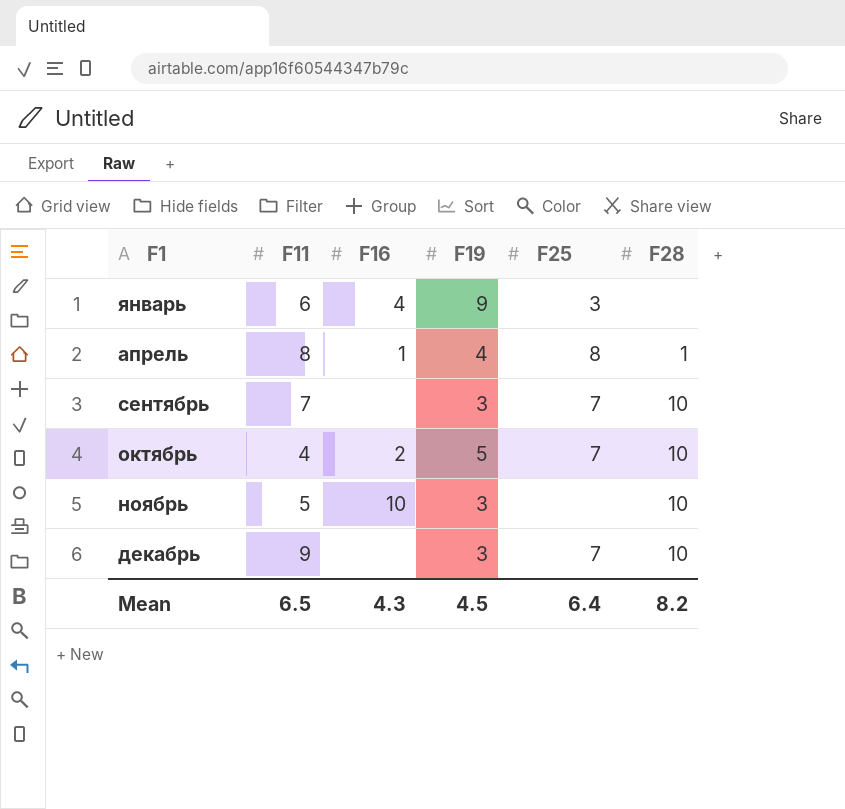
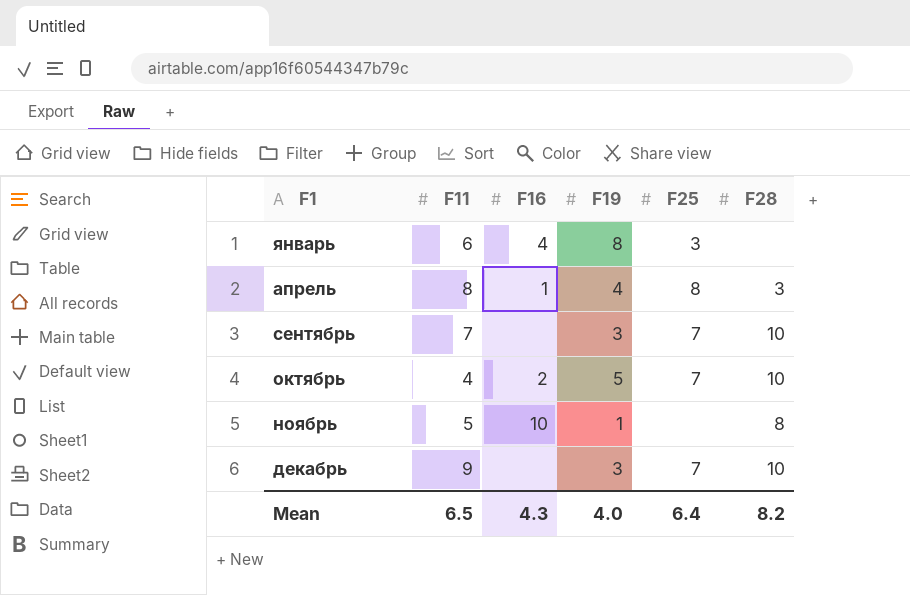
январь | F19: 9 -> 8
апрель | F28: 1 -> 3
ноябрь | F19: 3 -> 1
ноябрь | F28: 10 -> 8
Mean | F19: 4.5 -> 4.0

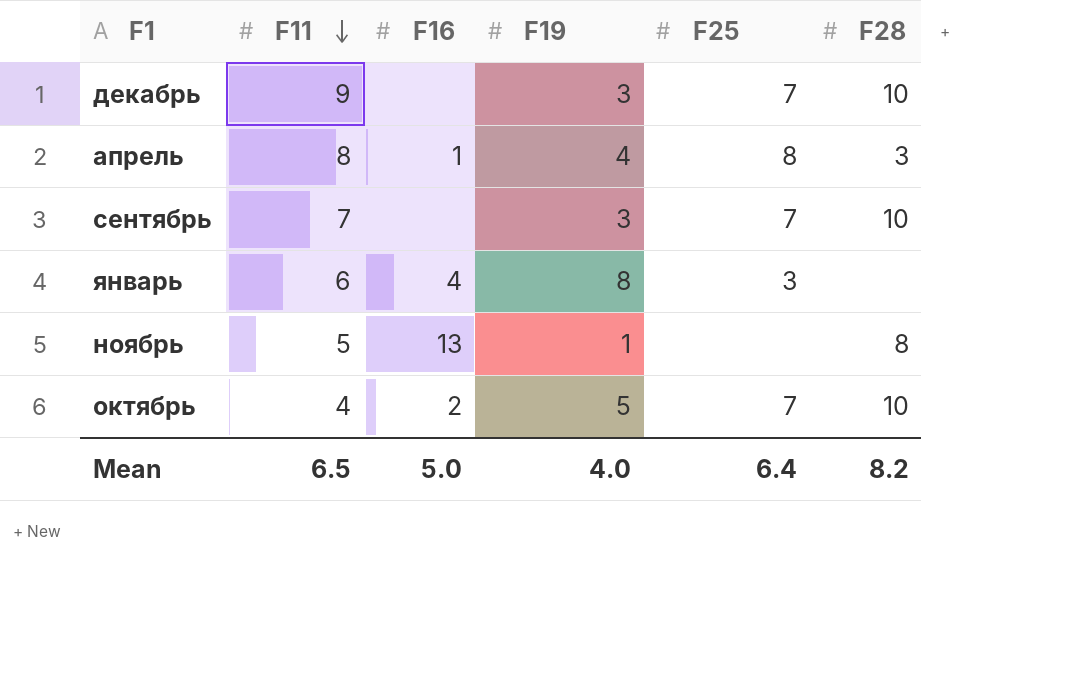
row order: none -> F11 descending
ноябрь | F16: 10 -> 13
Mean | F16: 4.3 -> 5.0

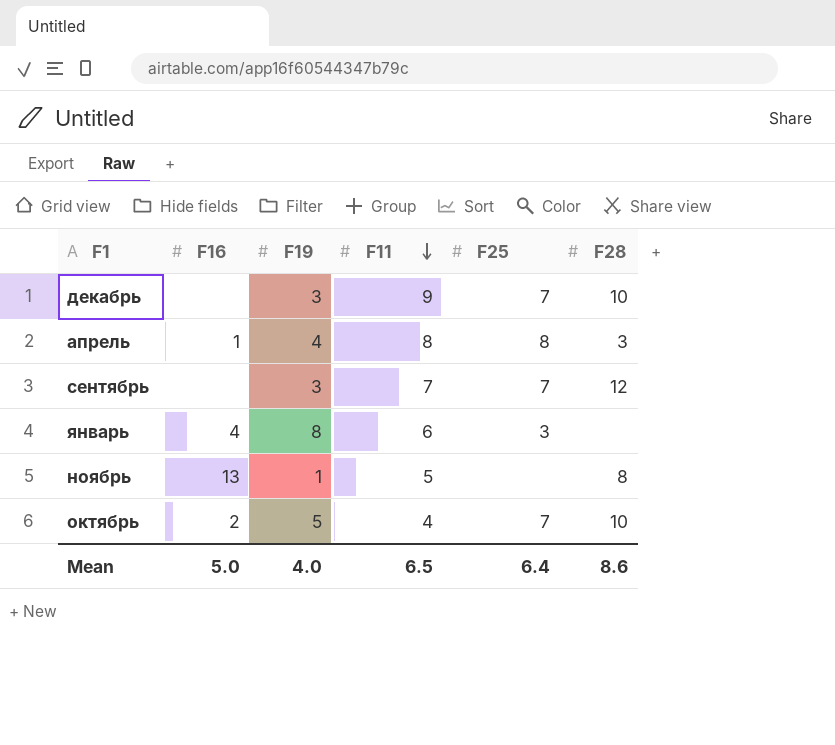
column F11 | position: 2 -> 4
сентябрь | F28: 10 -> 12
Mean | F28: 8.2 -> 8.6

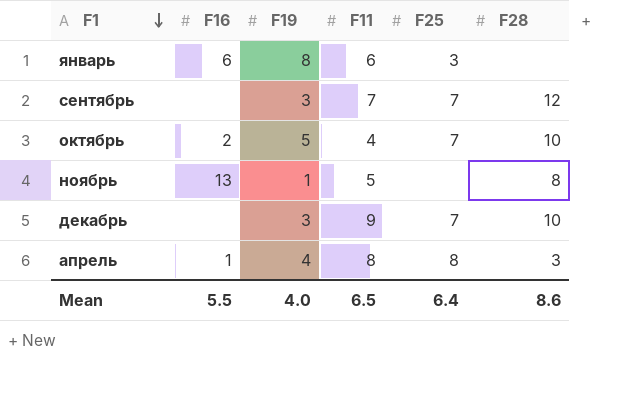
row order: F11 descending -> F1 descending
январь | F16: 4 -> 6
Mean | F16: 5.0 -> 5.5

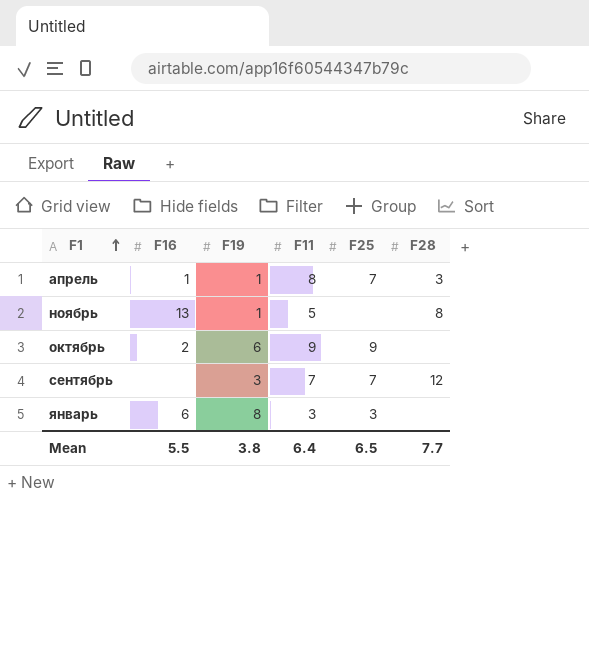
row order: F1 descending -> F1 ascending
row декабрь: none | 3 | 9 | 7 | 10 -> none
апрель | F19: 4 -> 1
апрель | F25: 8 -> 7
октябрь | F19: 5 -> 6
октябрь | F11: 4 -> 9
октябрь | F25: 7 -> 9
октябрь | F28: 10 -> none
январь | F11: 6 -> 3
Mean | F19: 4.0 -> 3.8
Mean | F11: 6.5 -> 6.4
Mean | F25: 6.4 -> 6.5
Mean | F28: 8.6 -> 7.7

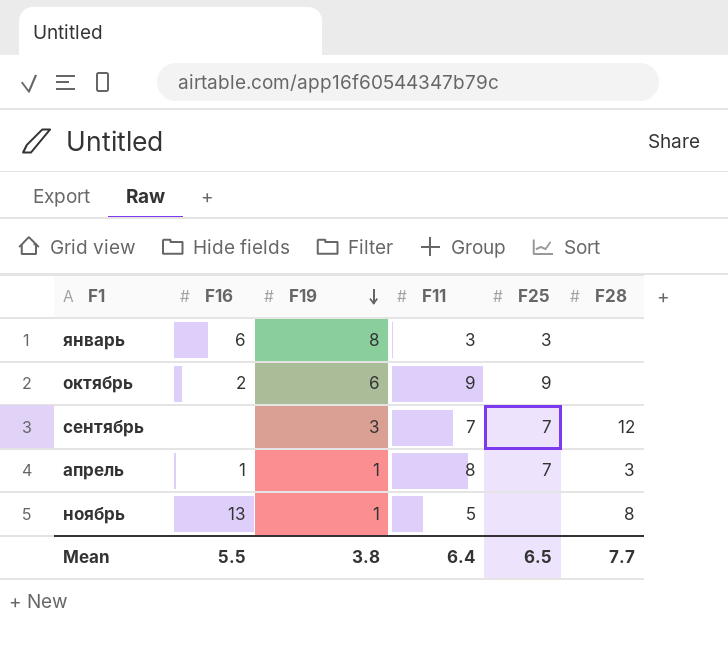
row order: F1 ascending -> F19 descending

